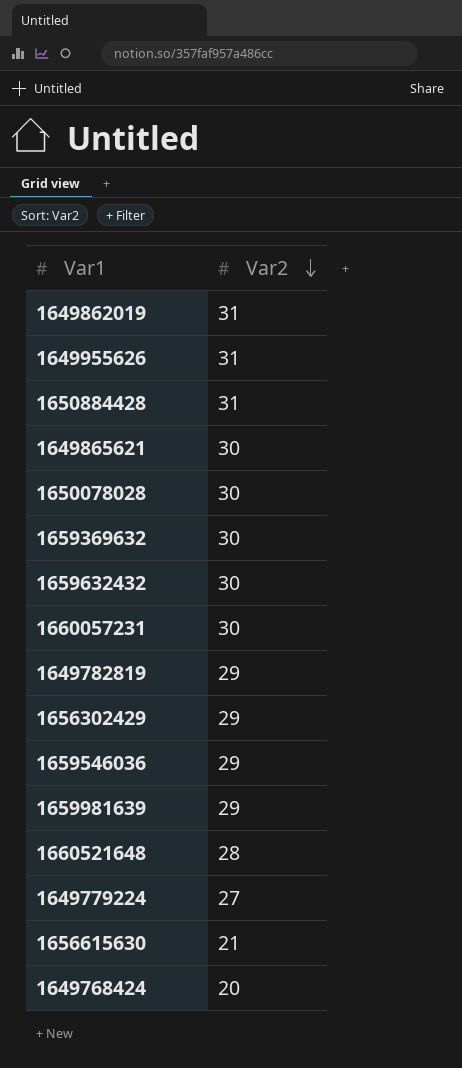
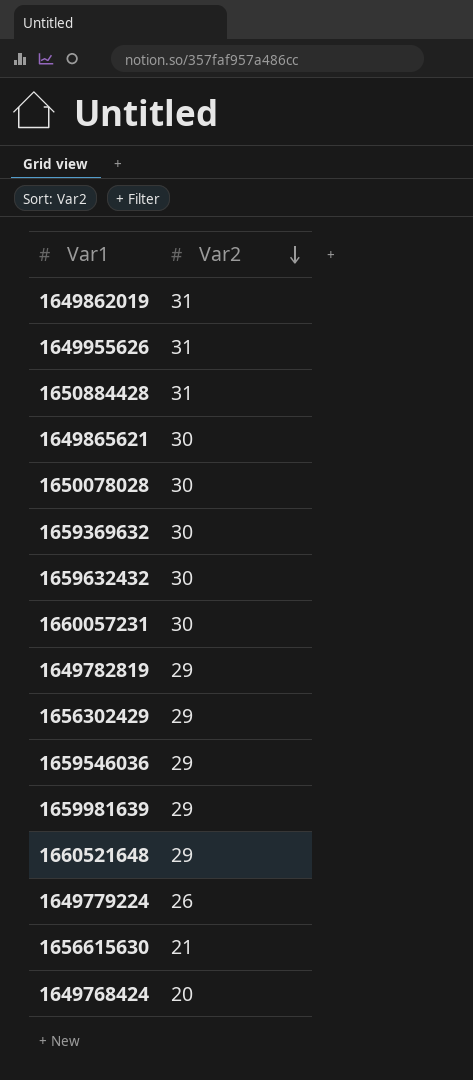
1660521648 | Var2: 28 -> 29
1649779224 | Var2: 27 -> 26

